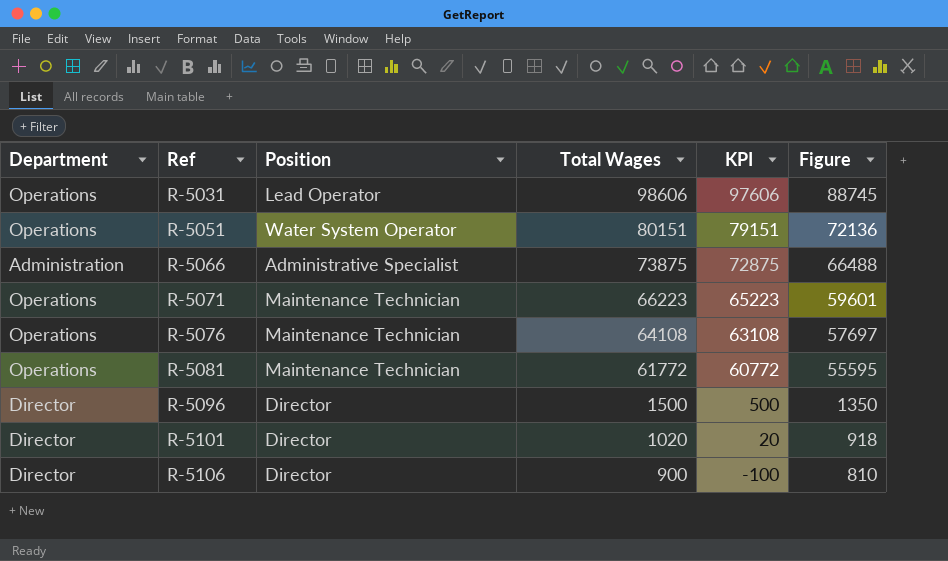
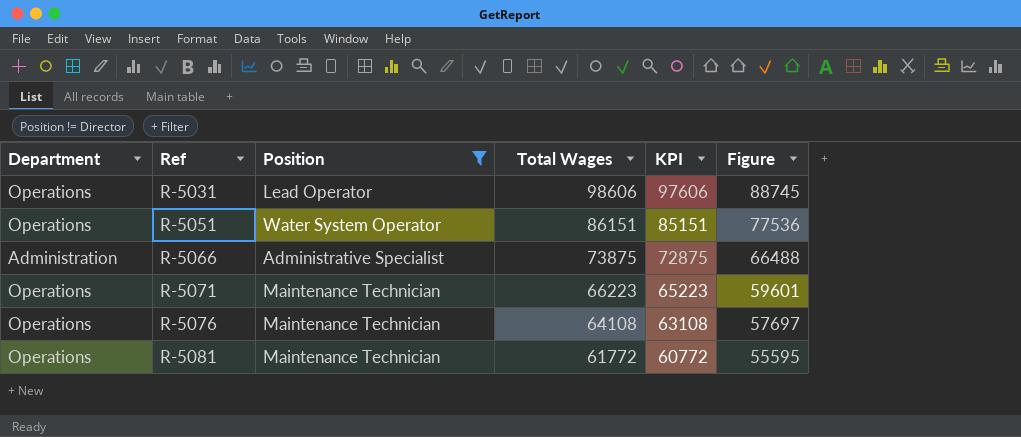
filter: none -> Position != Director
R-5051 | Total Wages: 80151 -> 86151
R-5051 | KPI: 79151 -> 85151
R-5051 | Figure: 72136 -> 77536

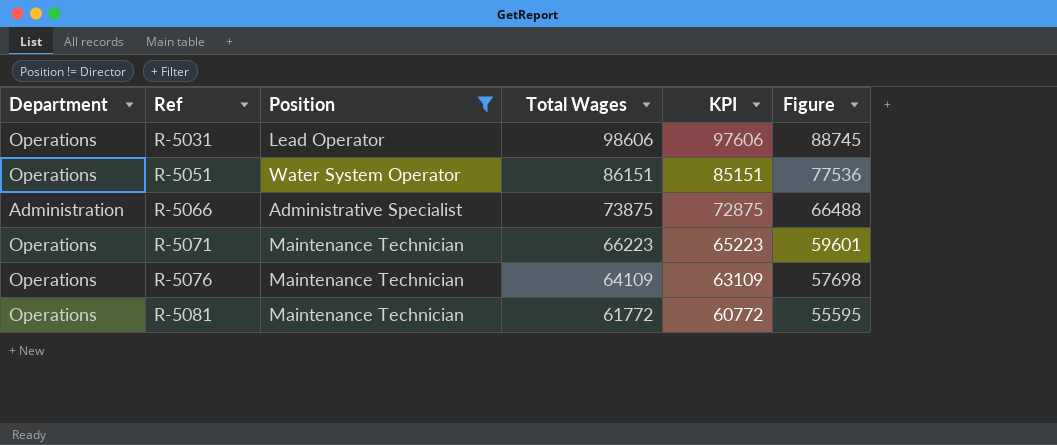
R-5076 | Total Wages: 64108 -> 64109
R-5076 | KPI: 63108 -> 63109
R-5076 | Figure: 57697 -> 57698

